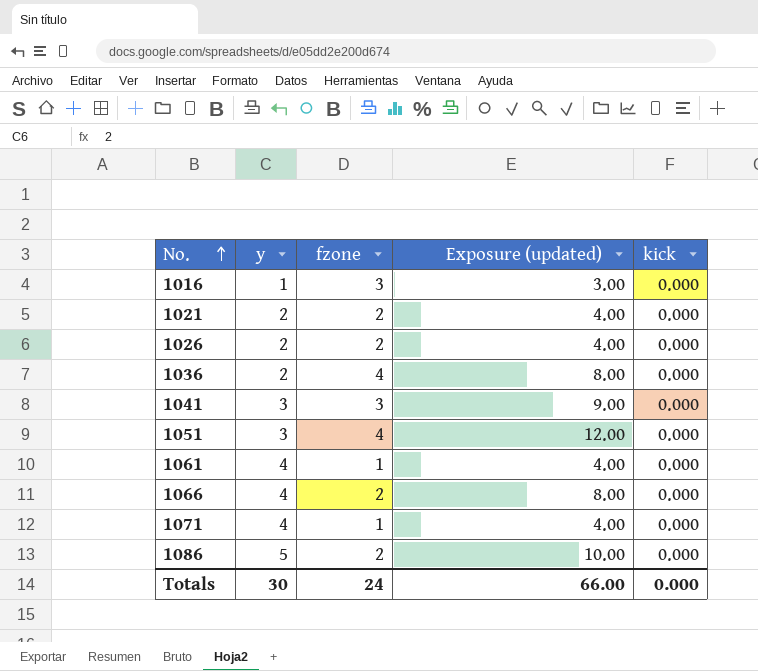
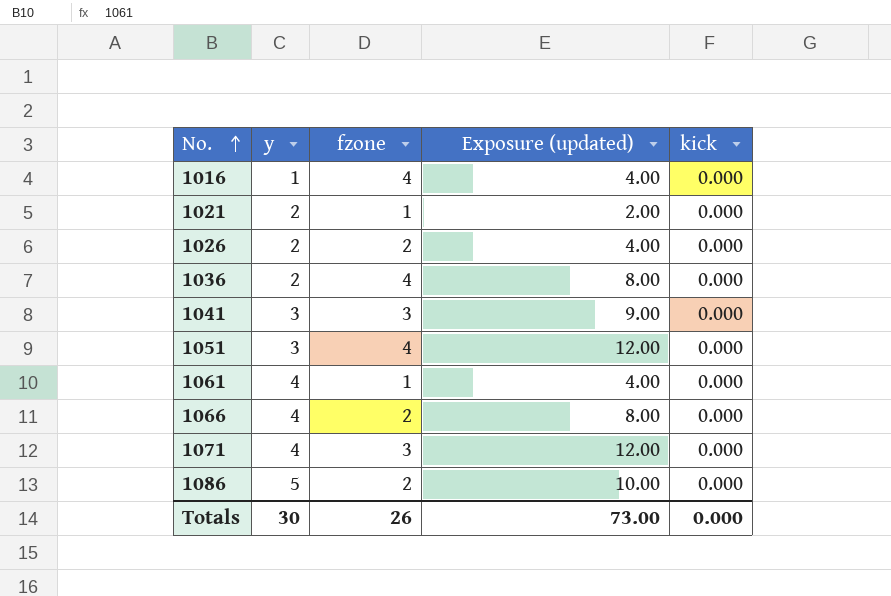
1016 | fzone: 3 -> 4
1016 | Exposure (updated): 3.00 -> 4.00
1021 | fzone: 2 -> 1
1021 | Exposure (updated): 4.00 -> 2.00
1071 | fzone: 1 -> 3
1071 | Exposure (updated): 4.00 -> 12.00
Totals | fzone: 24 -> 26
Totals | Exposure (updated): 66.00 -> 73.00

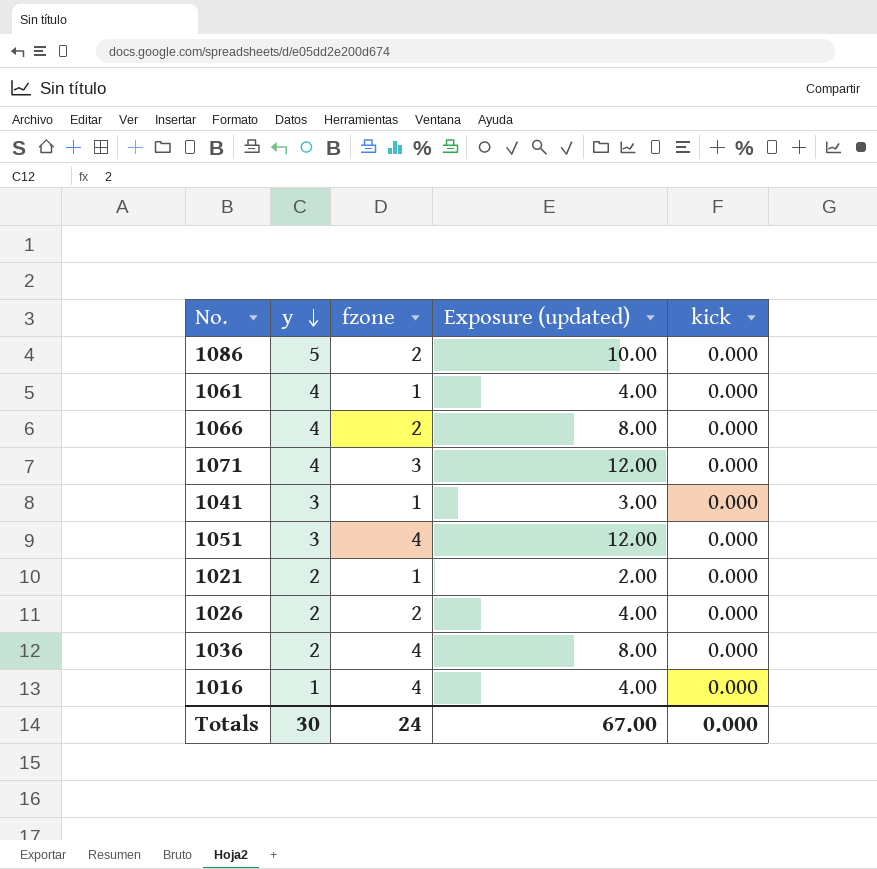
row order: No. ascending -> y descending
1041 | fzone: 3 -> 1
1041 | Exposure (updated): 9.00 -> 3.00
Totals | fzone: 26 -> 24
Totals | Exposure (updated): 73.00 -> 67.00

